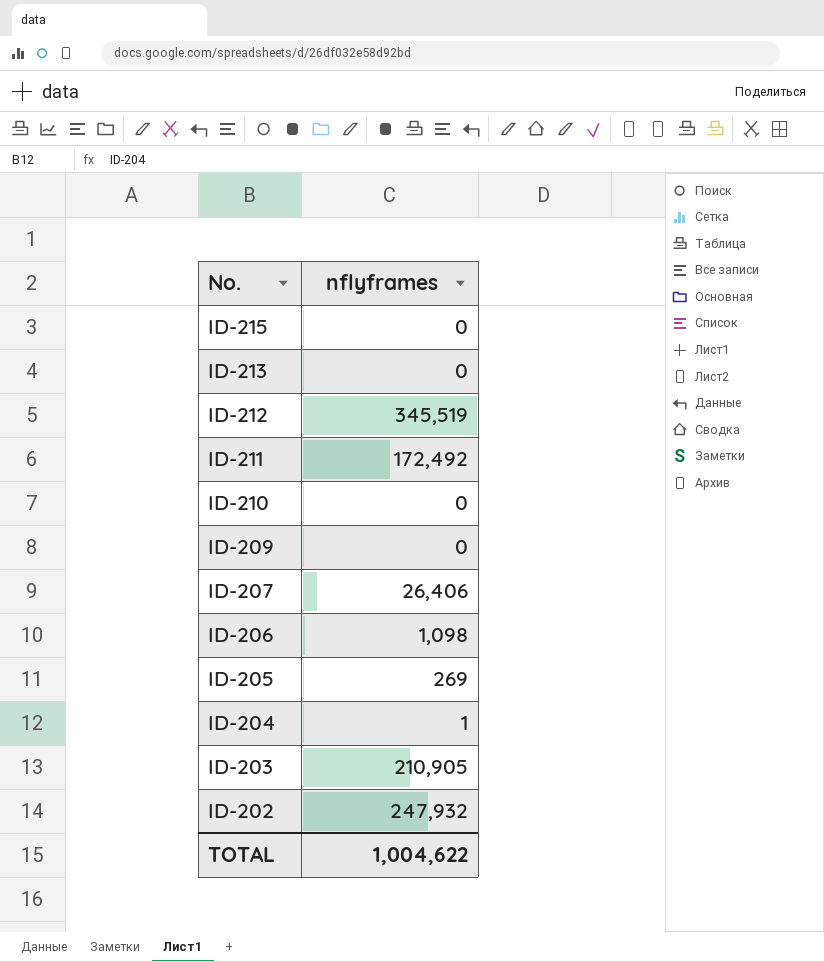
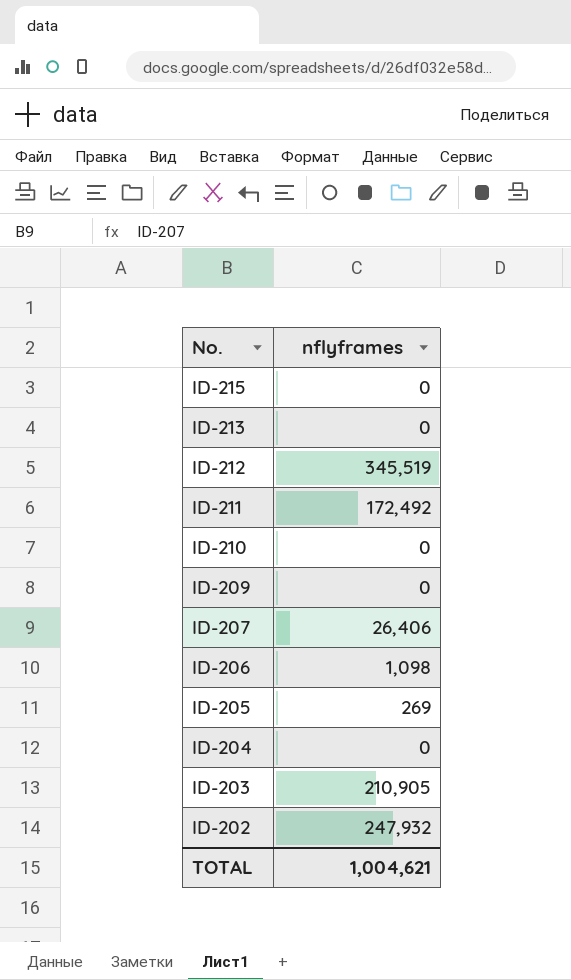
ID-204 | nflyframes: 1 -> 0
TOTAL | nflyframes: 1,004,622 -> 1,004,621

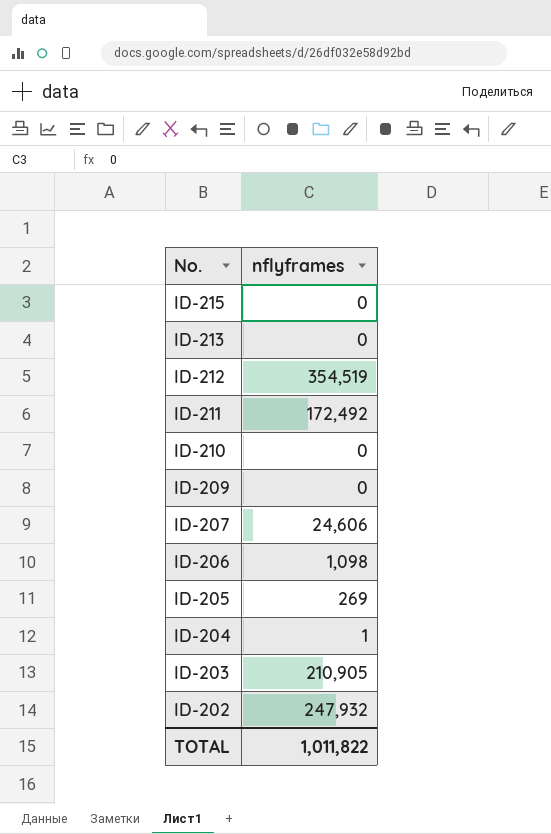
ID-212 | nflyframes: 345,519 -> 354,519
ID-207 | nflyframes: 26,406 -> 24,606
ID-204 | nflyframes: 0 -> 1
TOTAL | nflyframes: 1,004,621 -> 1,011,822

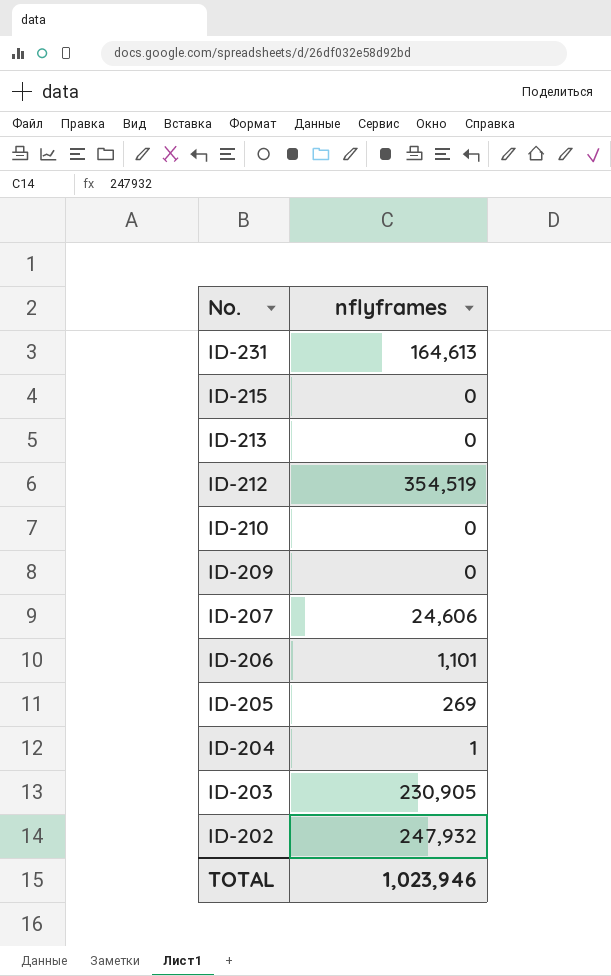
row ID-211: 172,492 -> none
row ID-231: none -> 164,613
ID-206 | nflyframes: 1,098 -> 1,101
ID-203 | nflyframes: 210,905 -> 230,905
TOTAL | nflyframes: 1,011,822 -> 1,023,946

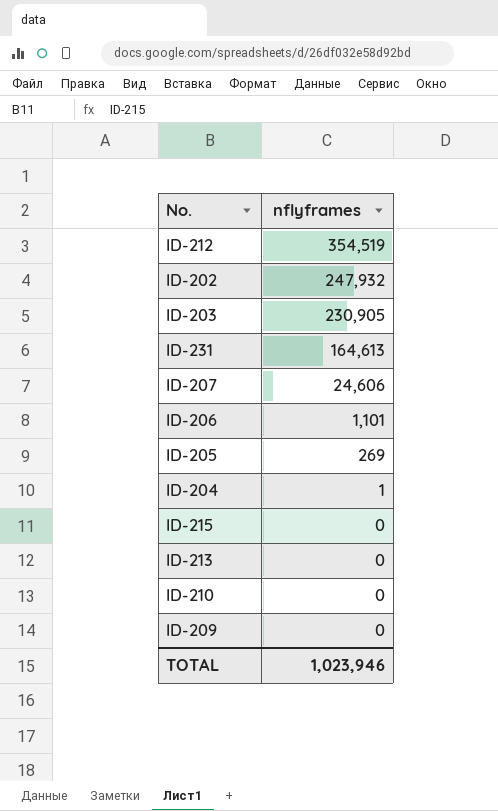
row order: No. descending -> nflyframes descending

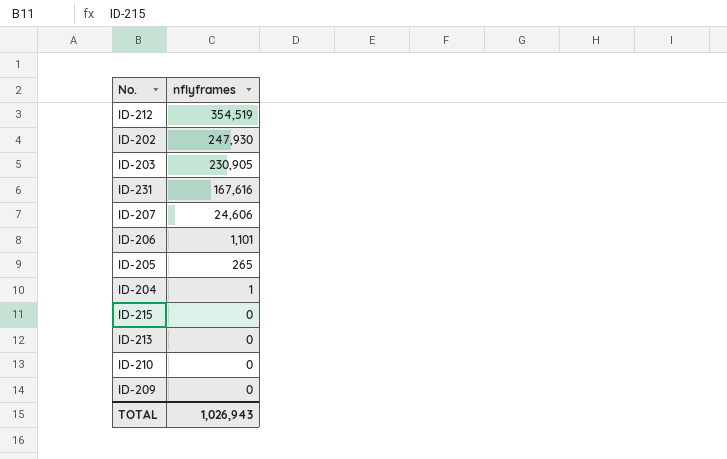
ID-202 | nflyframes: 247,932 -> 247,930
ID-231 | nflyframes: 164,613 -> 167,616
ID-205 | nflyframes: 269 -> 265
TOTAL | nflyframes: 1,023,946 -> 1,026,943

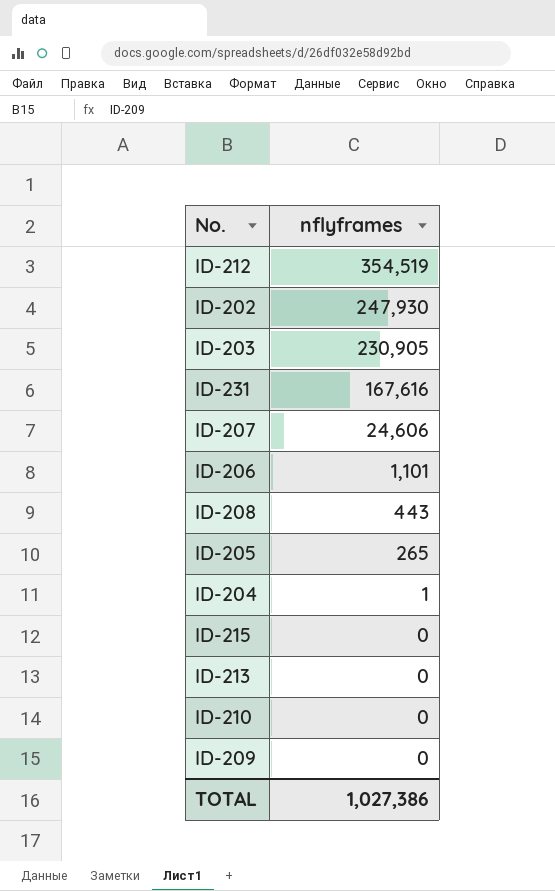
row ID-208: none -> 443
TOTAL | nflyframes: 1,026,943 -> 1,027,386

